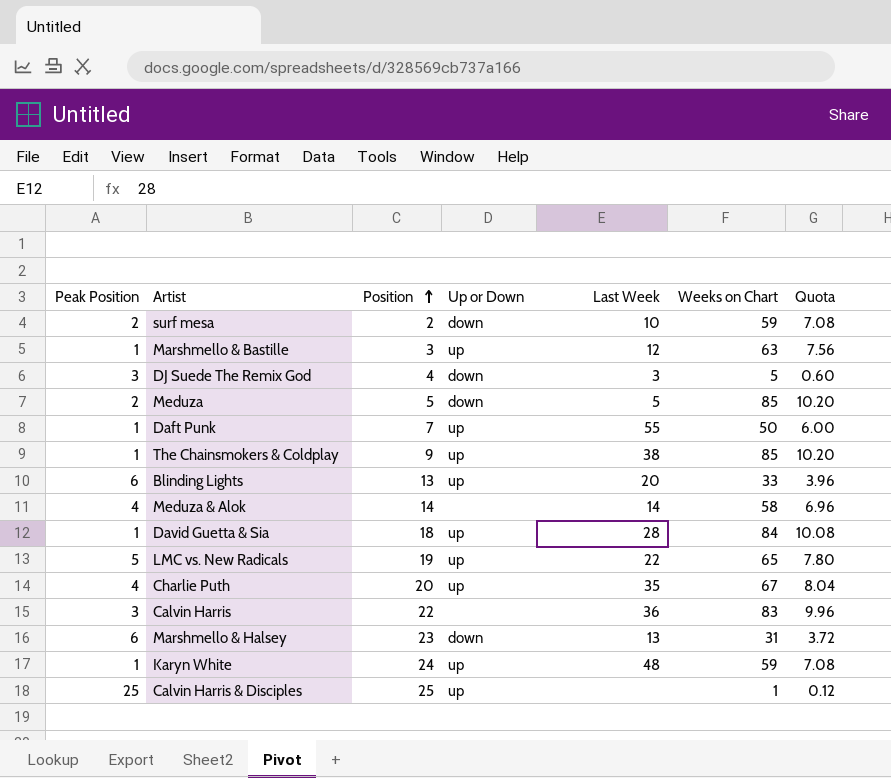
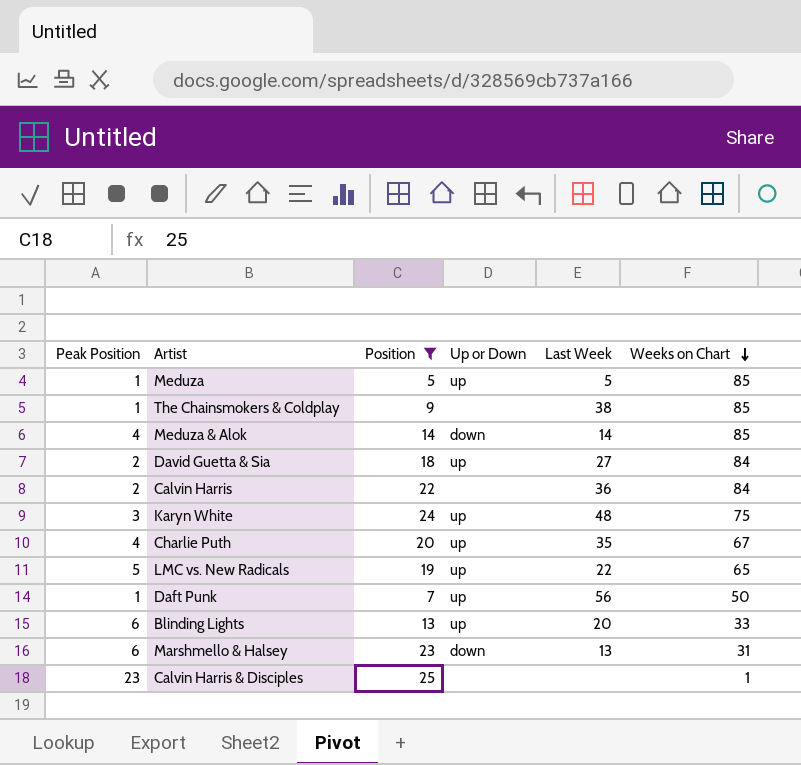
filter: none -> Position >= 5
row order: Position ascending -> Weeks on Chart descending
column Quota | formula: [Weeks on Chart] * 0.12 -> none
Meduza | Peak Position: 2 -> 1
Meduza | Up or Down: down -> up
The Chainsmokers & Coldplay | Up or Down: up -> none
Meduza & Alok | Up or Down: none -> down
Meduza & Alok | Weeks on Chart: 58 -> 85
David Guetta & Sia | Peak Position: 1 -> 2
David Guetta & Sia | Last Week: 28 -> 27
Calvin Harris | Peak Position: 3 -> 2
Calvin Harris | Weeks on Chart: 83 -> 84
Karyn White | Peak Position: 1 -> 3
Karyn White | Weeks on Chart: 59 -> 75
Daft Punk | Last Week: 55 -> 56
Calvin Harris & Disciples | Peak Position: 25 -> 23
Calvin Harris & Disciples | Up or Down: up -> none

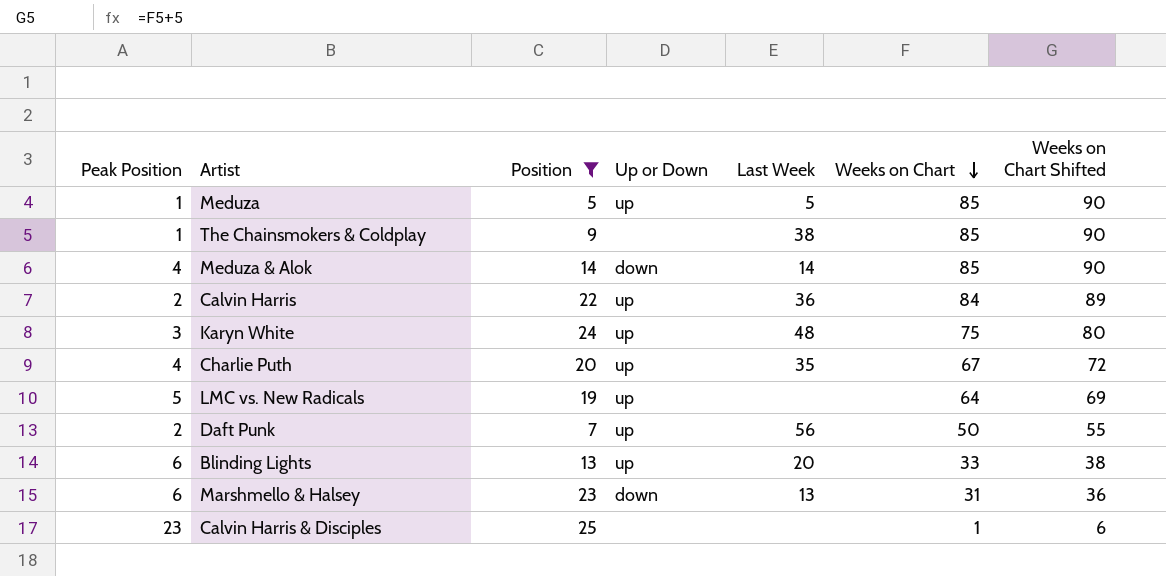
column Weeks on Chart Shifted | formula: none -> [Weeks on Chart] + 5
row David Guetta & Sia: 2 | 18 | up | 27 | 84 -> none
Calvin Harris | Up or Down: none -> up
LMC vs. New Radicals | Last Week: 22 -> none
LMC vs. New Radicals | Weeks on Chart: 65 -> 64
Daft Punk | Peak Position: 1 -> 2

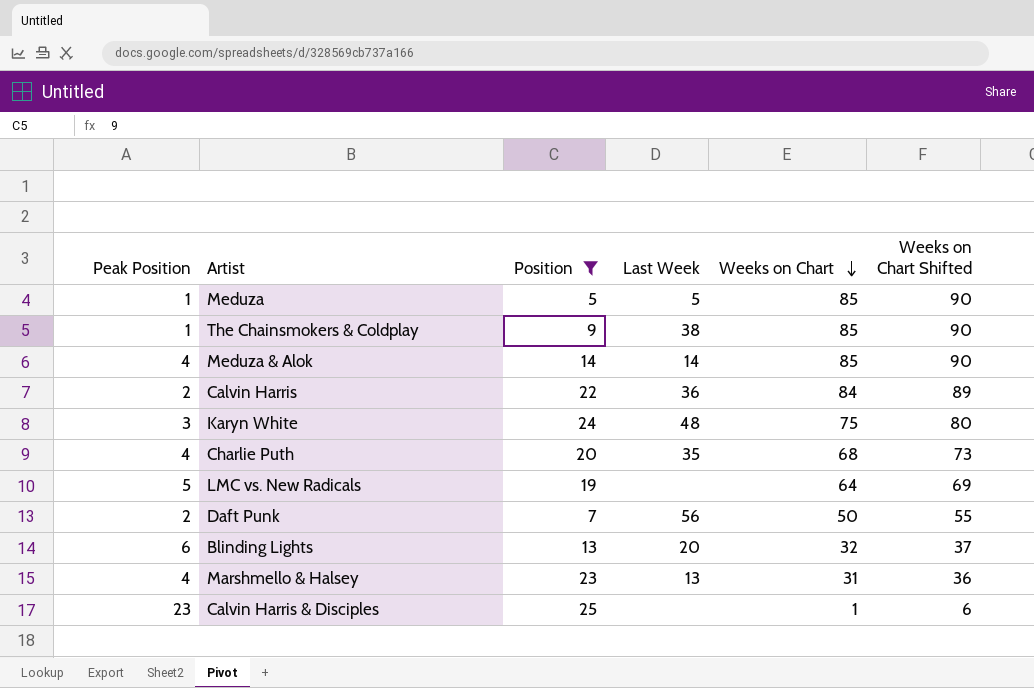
column Up or Down | position: 4 -> none
Charlie Puth | Weeks on Chart: 67 -> 68
Charlie Puth | Weeks on Chart Shifted: 72 -> 73
Blinding Lights | Weeks on Chart: 33 -> 32
Blinding Lights | Weeks on Chart Shifted: 38 -> 37
Marshmello & Halsey | Peak Position: 6 -> 4

